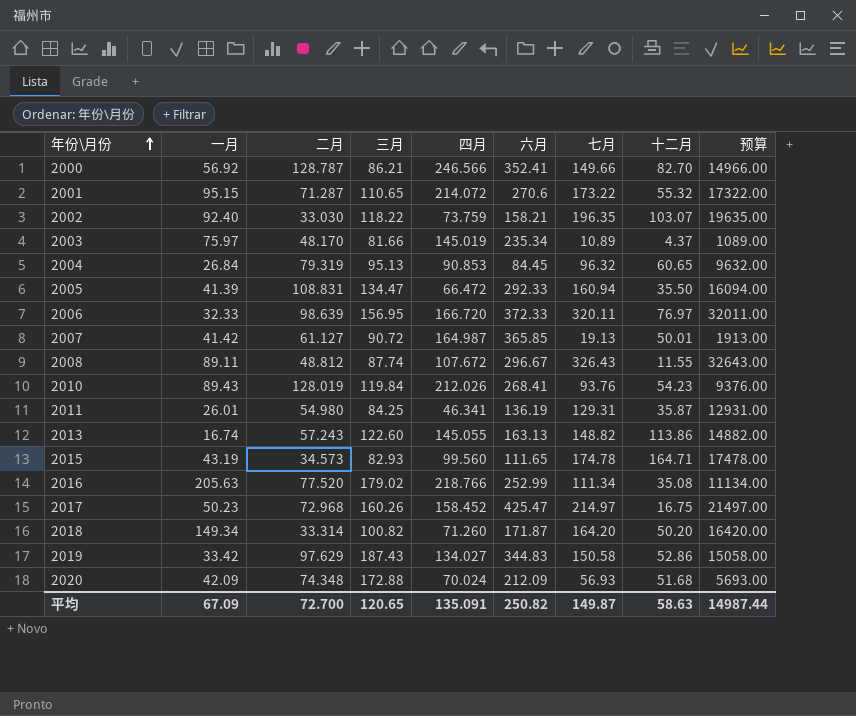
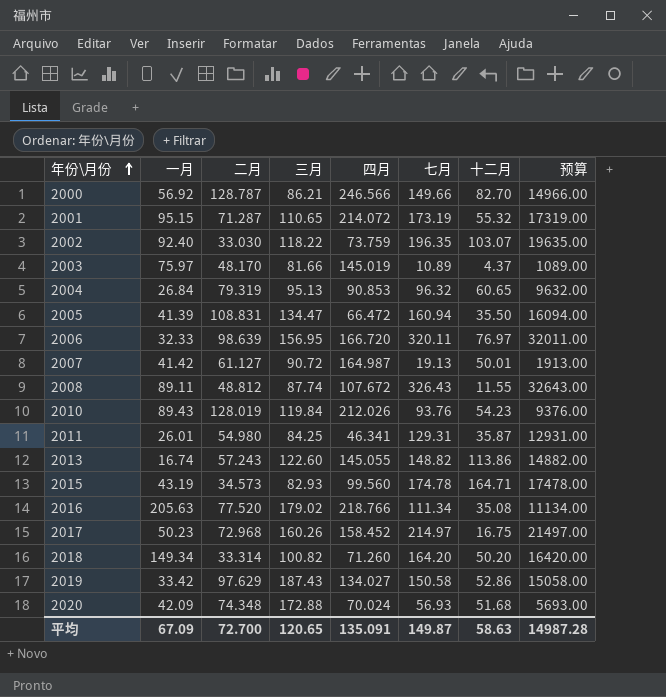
column 六月 | position: 6 -> none
2001 | 七月: 173.22 -> 173.19
2001 | 预算: 17322.00 -> 17319.00
平均 | 预算: 14987.44 -> 14987.28

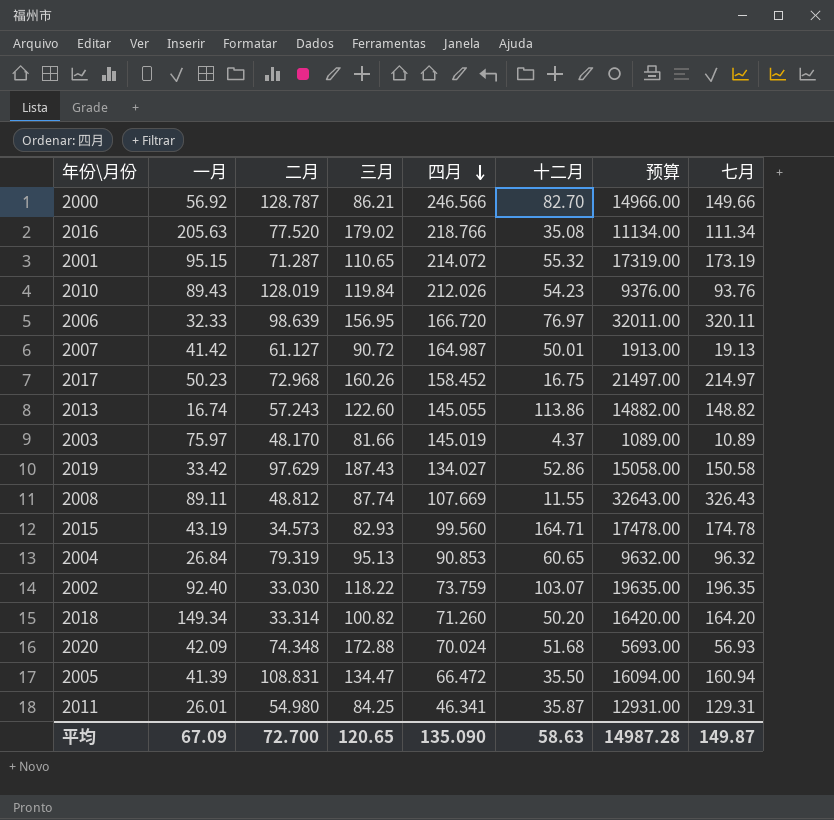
row order: 年份\月份 ascending -> 四月 descending
column 七月 | position: 6 -> 8
2008 | 四月: 107.672 -> 107.669
平均 | 四月: 135.091 -> 135.090

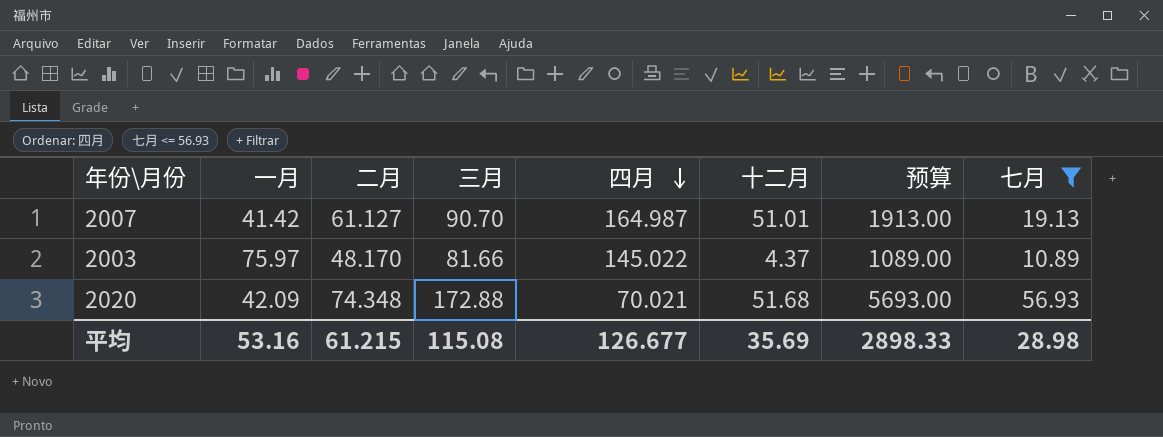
filter: none -> 七月 <= 56.93
2007 | 三月: 90.72 -> 90.70
2007 | 十二月: 50.01 -> 51.01
2003 | 四月: 145.019 -> 145.022
2020 | 四月: 70.024 -> 70.021
平均 | 一月: 67.09 -> 53.16
平均 | 二月: 72.700 -> 61.215
平均 | 三月: 120.65 -> 115.08
平均 | 四月: 135.090 -> 126.677
平均 | 十二月: 58.63 -> 35.69
平均 | 预算: 14987.28 -> 2898.33
平均 | 七月: 149.87 -> 28.98

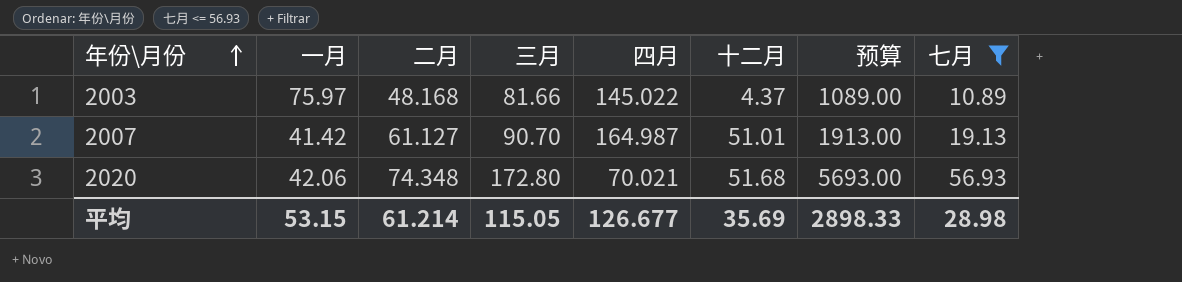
row order: 四月 descending -> 年份\月份 ascending
2003 | 二月: 48.170 -> 48.168
2020 | 一月: 42.09 -> 42.06
2020 | 三月: 172.88 -> 172.80
平均 | 一月: 53.16 -> 53.15
平均 | 二月: 61.215 -> 61.214
平均 | 三月: 115.08 -> 115.05

